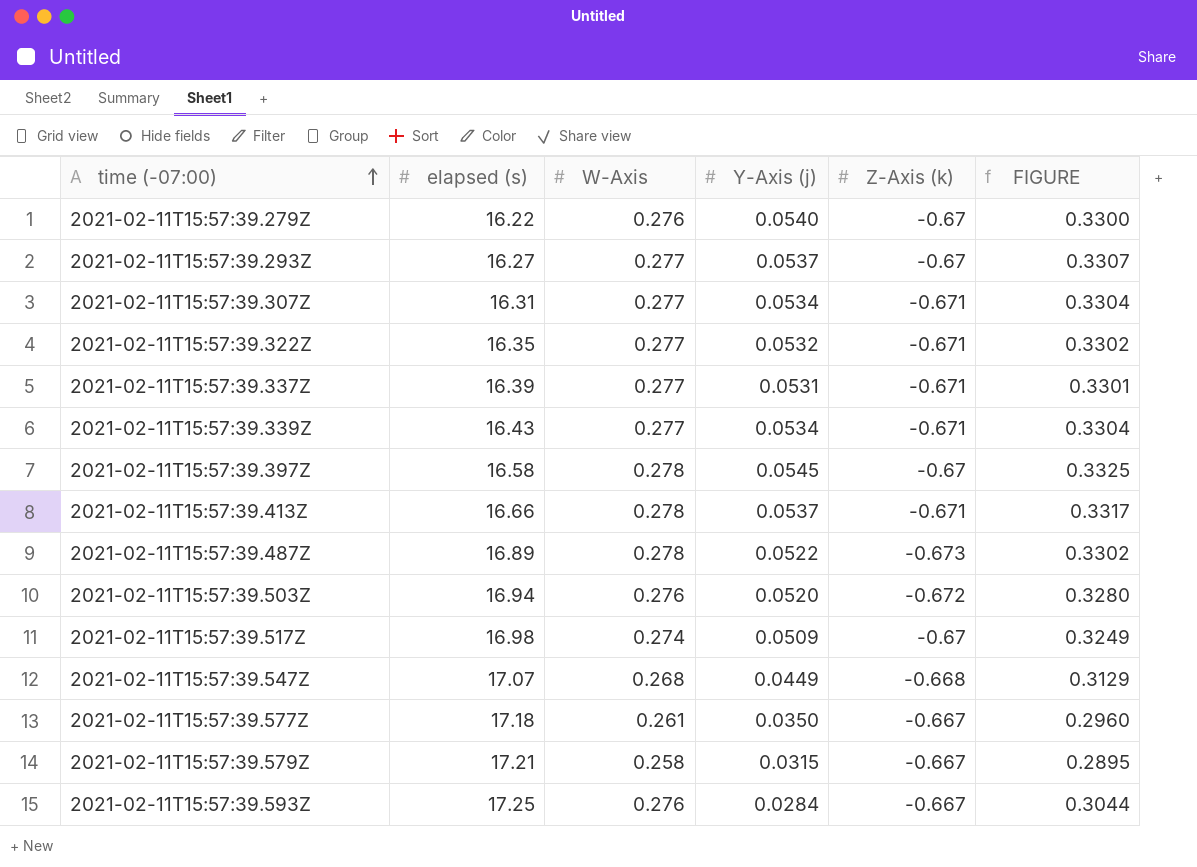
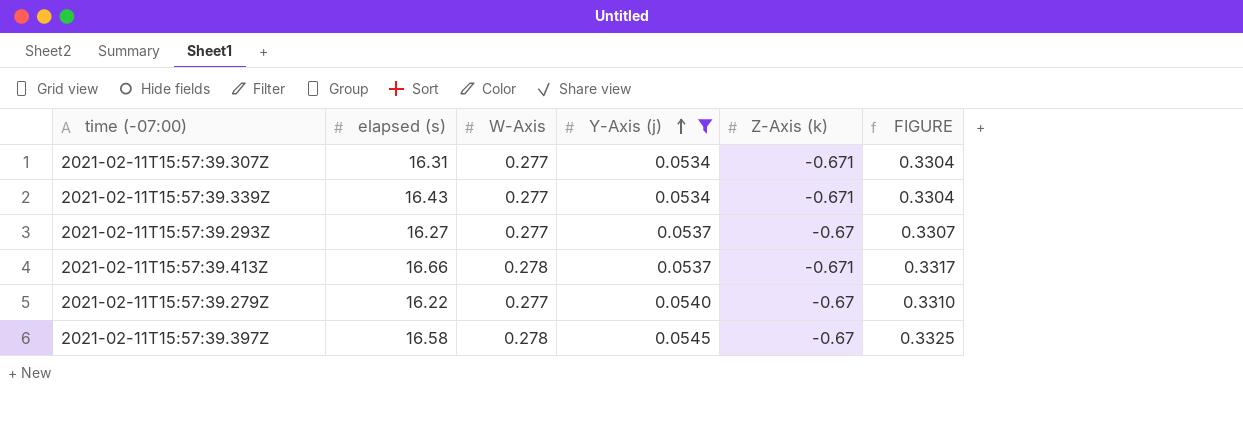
filter: none -> Y-Axis (j) >= 0.0534
row order: time (-07:00) ascending -> Y-Axis (j) ascending
2021-02-11T15:57:39.279Z | W-Axis: 0.276 -> 0.277
2021-02-11T15:57:39.279Z | FIGURE: 0.3300 -> 0.3310

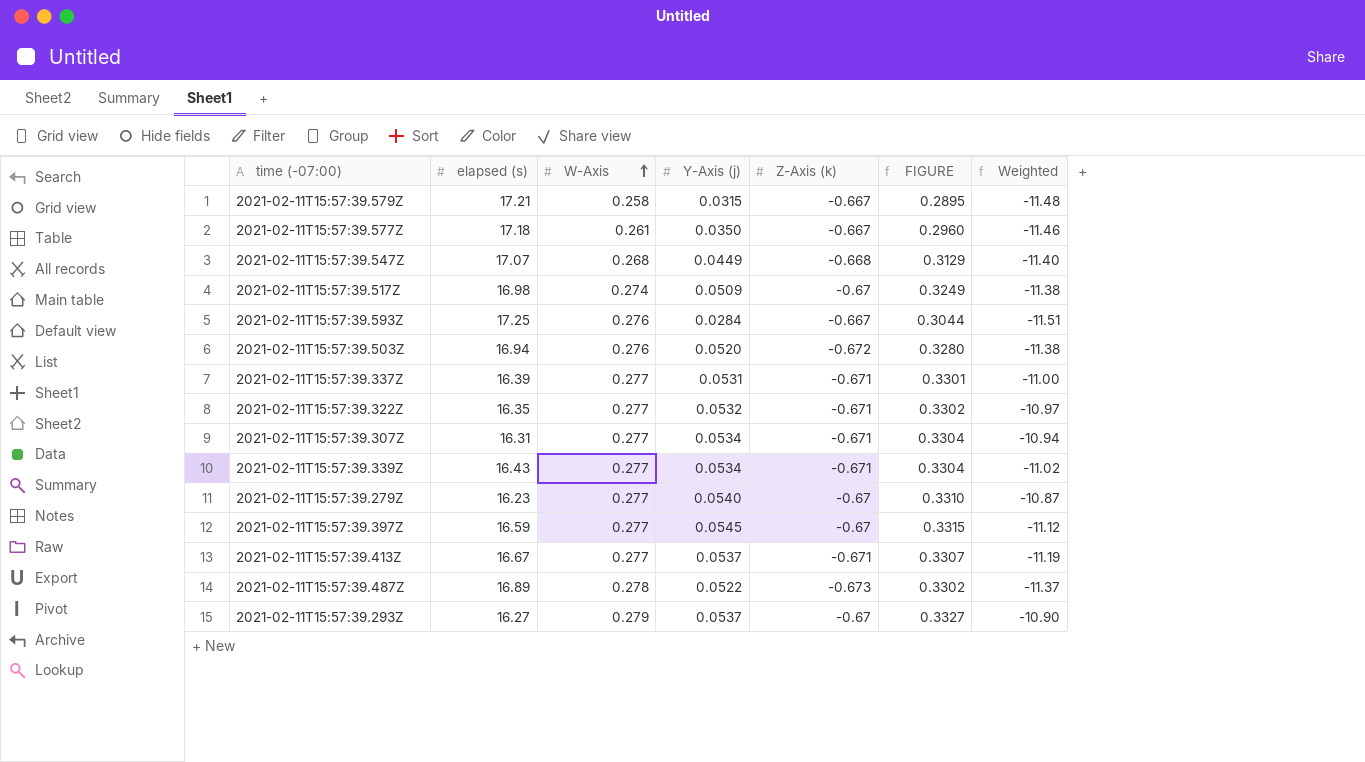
filter: Y-Axis (j) >= 0.0534 -> none
row order: Y-Axis (j) ascending -> W-Axis ascending
column Weighted | formula: none -> [elapsed (s)] * [Z-Axis (k)]
2021-02-11T15:57:39.279Z | elapsed (s): 16.22 -> 16.23
2021-02-11T15:57:39.397Z | elapsed (s): 16.58 -> 16.59
2021-02-11T15:57:39.397Z | W-Axis: 0.278 -> 0.277
2021-02-11T15:57:39.397Z | FIGURE: 0.3325 -> 0.3315
2021-02-11T15:57:39.413Z | elapsed (s): 16.66 -> 16.67
2021-02-11T15:57:39.413Z | W-Axis: 0.278 -> 0.277
2021-02-11T15:57:39.413Z | FIGURE: 0.3317 -> 0.3307
2021-02-11T15:57:39.293Z | W-Axis: 0.277 -> 0.279
2021-02-11T15:57:39.293Z | FIGURE: 0.3307 -> 0.3327

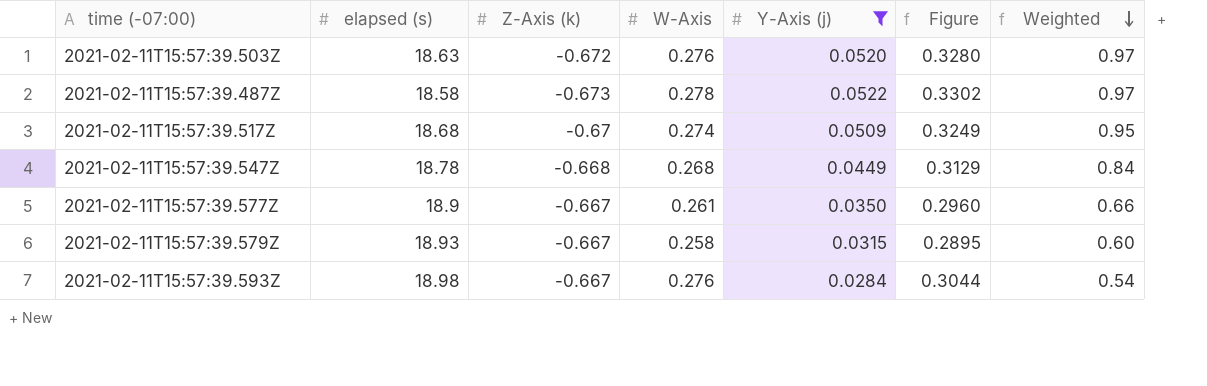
filter: none -> Y-Axis (j) <= 0.0522
row order: W-Axis ascending -> Weighted descending
column Z-Axis (k) | position: 5 -> 3
column name: FIGURE -> Figure
column Weighted | formula: [elapsed (s)] * [Z-Axis (k)] -> [elapsed (s)] * [Y-Axis (j)]
2021-02-11T15:57:39.503Z | elapsed (s): 16.94 -> 18.63
2021-02-11T15:57:39.487Z | elapsed (s): 16.89 -> 18.58
2021-02-11T15:57:39.517Z | elapsed (s): 16.98 -> 18.68
2021-02-11T15:57:39.547Z | elapsed (s): 17.07 -> 18.78
2021-02-11T15:57:39.577Z | elapsed (s): 17.18 -> 18.9
2021-02-11T15:57:39.579Z | elapsed (s): 17.21 -> 18.93
2021-02-11T15:57:39.593Z | elapsed (s): 17.25 -> 18.98

